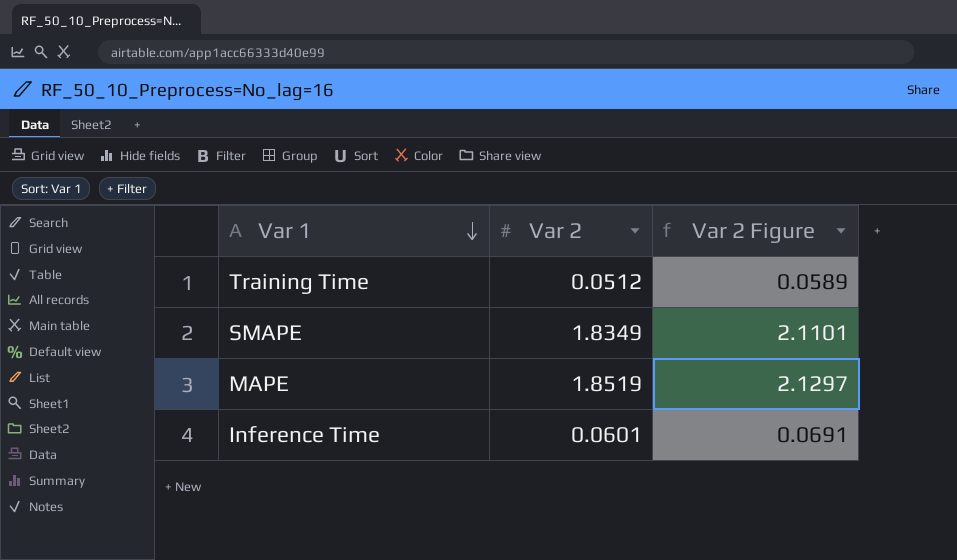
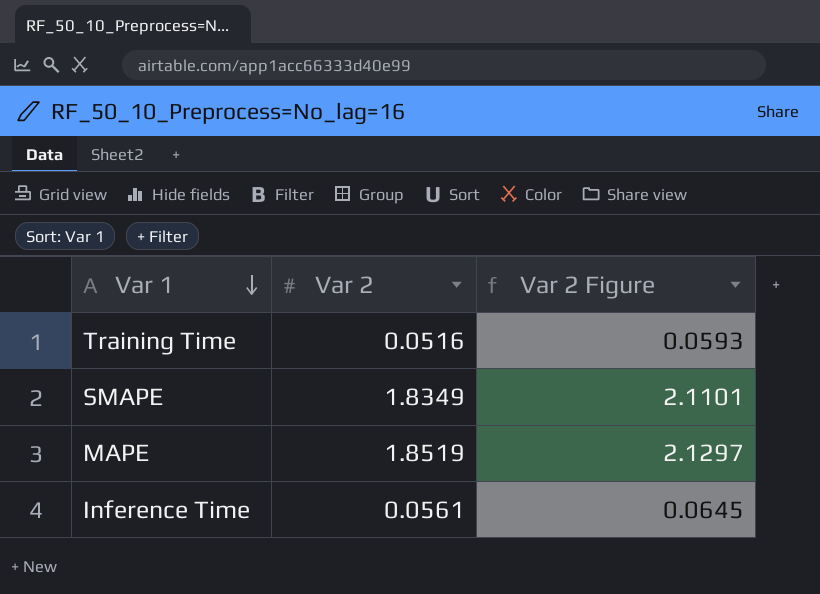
Training Time | Var 2: 0.0512 -> 0.0516
Training Time | Var 2 Figure: 0.0589 -> 0.0593
Inference Time | Var 2: 0.0601 -> 0.0561
Inference Time | Var 2 Figure: 0.0691 -> 0.0645

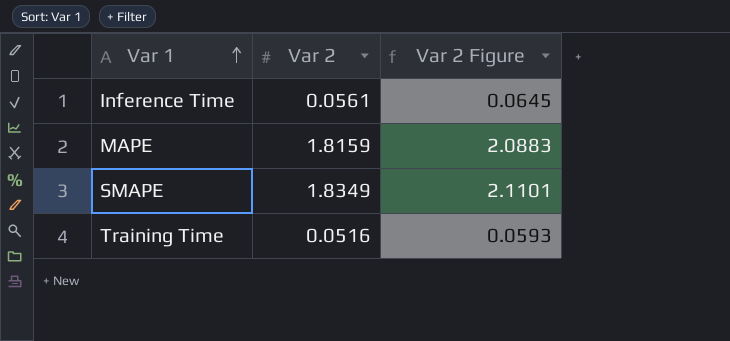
row order: Var 1 descending -> Var 1 ascending
MAPE | Var 2: 1.8519 -> 1.8159
MAPE | Var 2 Figure: 2.1297 -> 2.0883

